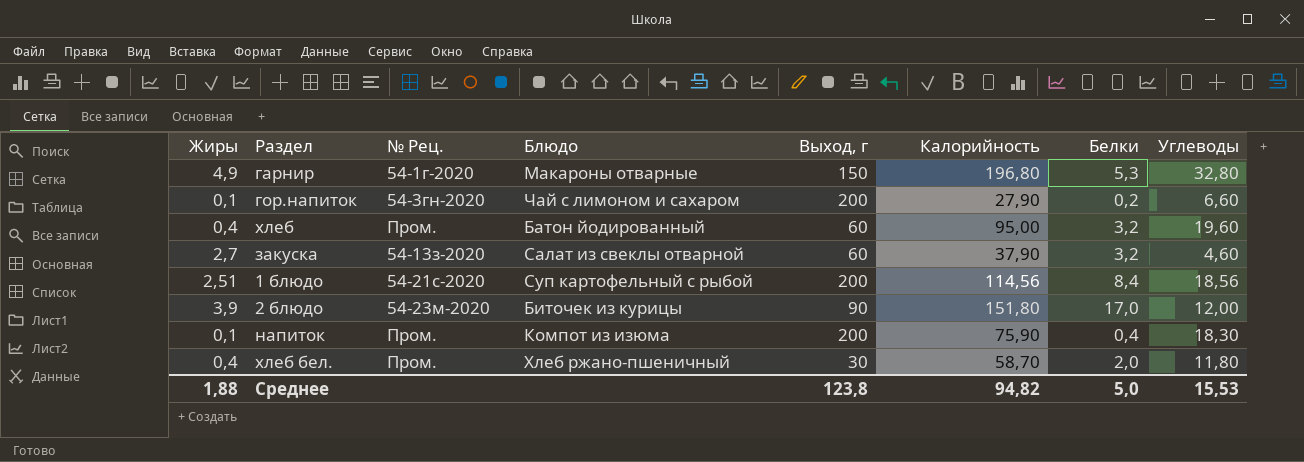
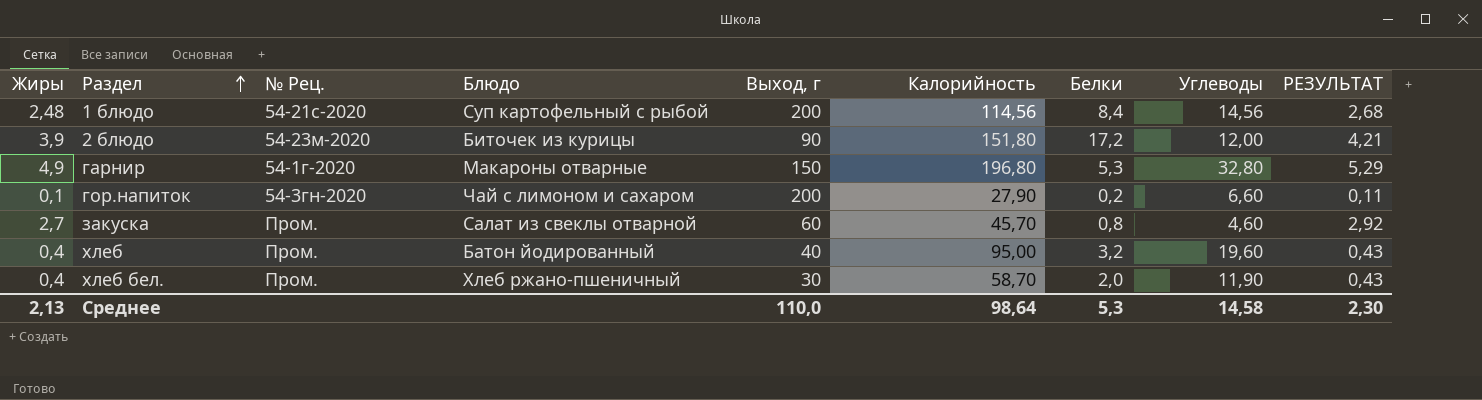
row order: none -> Раздел ascending
column РЕЗУЛЬТАТ | formula: none -> [Жиры] * 1,08
row напиток: 0,1 | Пром. | Компот из изюма | 200 | 75,90 | 0,4 | 18,30 -> none
1 блюдо | Жиры: 2,51 -> 2,48
1 блюдо | Углеводы: 18,56 -> 14,56
2 блюдо | Белки: 17,0 -> 17,2
закуска | № Рец.: 54-13з-2020 -> Пром.
закуска | Калорийность: 37,90 -> 45,70
закуска | Белки: 3,2 -> 0,8
хлеб | Выход, г: 60 -> 40
хлеб бел. | Углеводы: 11,80 -> 11,90
Среднее | Жиры: 1,88 -> 2,13
Среднее | Выход, г: 123,8 -> 110,0
Среднее | Калорийность: 94,82 -> 98,64
Среднее | Белки: 5,0 -> 5,3
Среднее | Углеводы: 15,53 -> 14,58

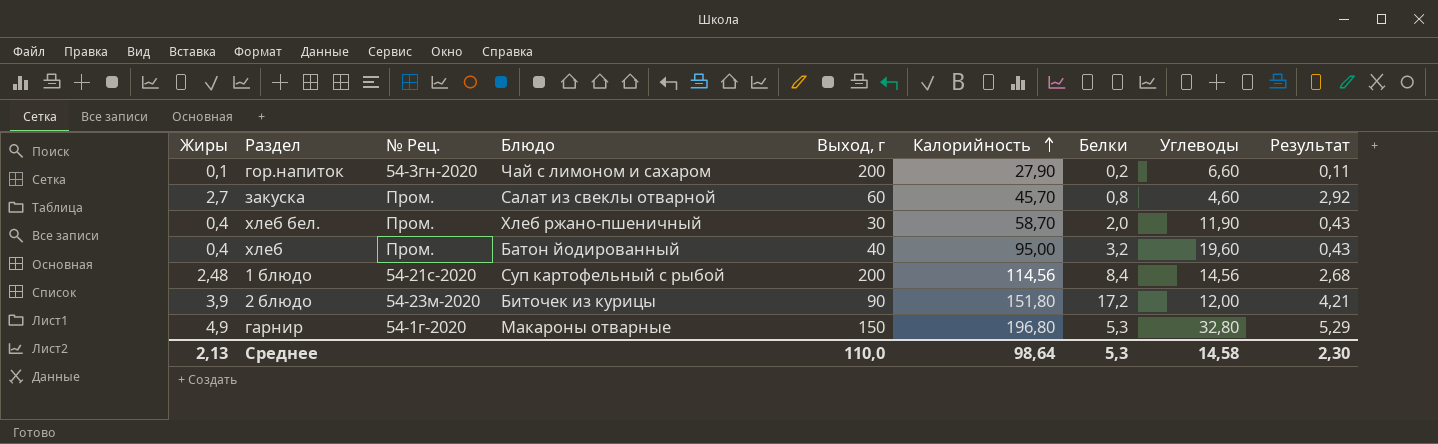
row order: Раздел ascending -> Калорийность ascending
column name: РЕЗУЛЬТАТ -> Результат

